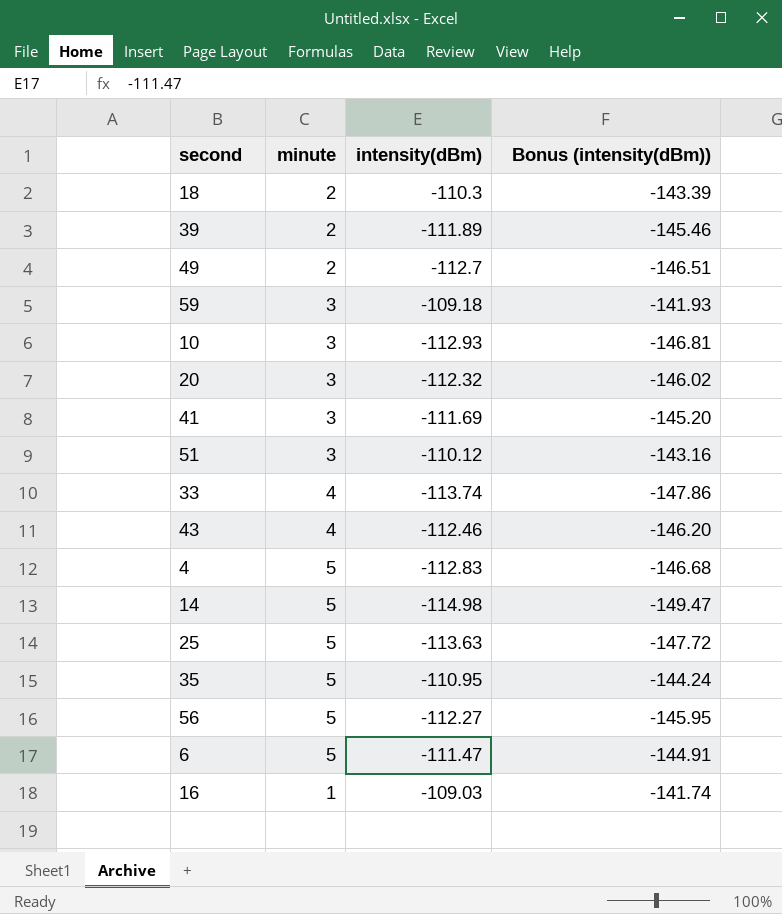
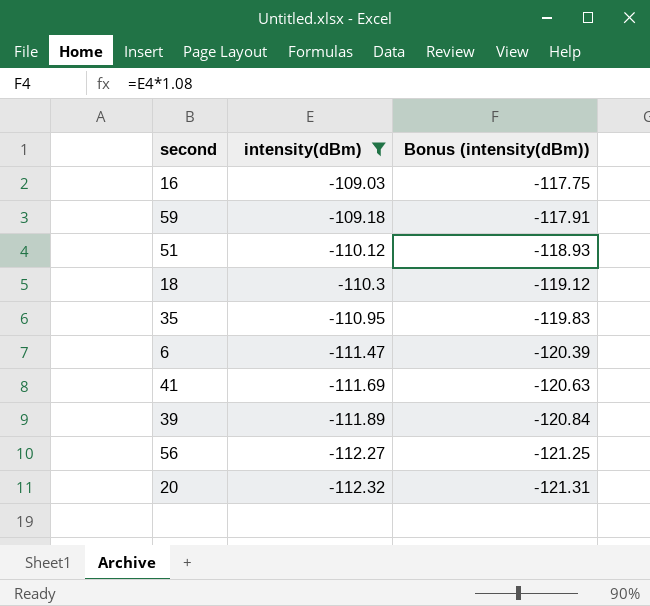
filter: none -> intensity(dBm) >= -112.32
row order: none -> intensity(dBm) descending
column minute | position: 2 -> none
column Bonus (intensity(dBm)) | formula: [intensity(dBm)] * 1.3 -> [intensity(dBm)] * 1.08

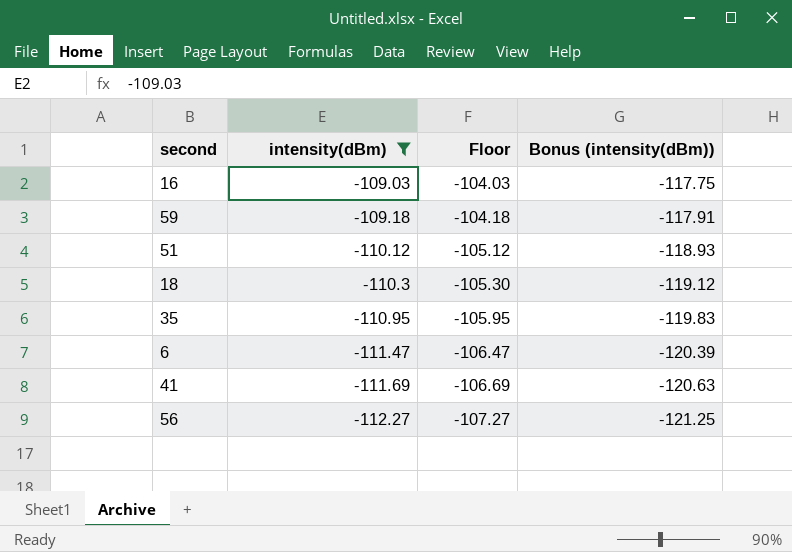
column Floor | formula: none -> [intensity(dBm)] + 5
row 39: -111.89 | -120.84 -> none
row 20: -112.32 | -121.31 -> none

